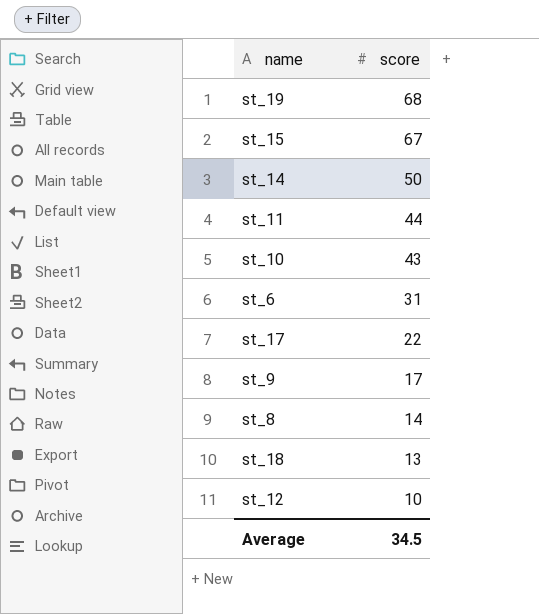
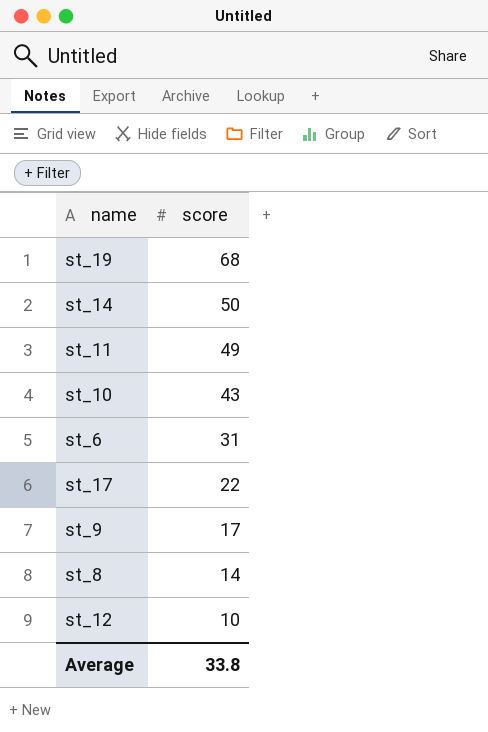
row st_15: 67 -> none
row st_18: 13 -> none
st_11 | score: 44 -> 49
Average | score: 34.5 -> 33.8

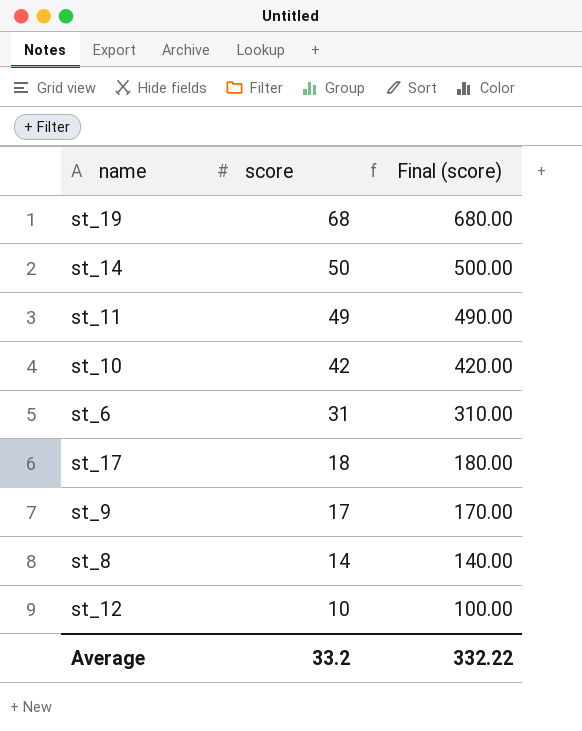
column Final (score) | formula: none -> [score] * 10
st_10 | score: 43 -> 42
st_17 | score: 22 -> 18
Average | score: 33.8 -> 33.2

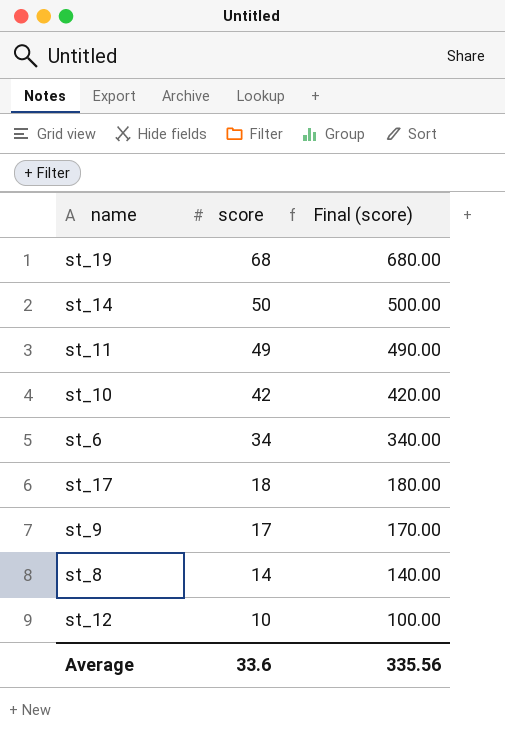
st_6 | score: 31 -> 34
st_6 | Final (score): 310.00 -> 340.00
Average | score: 33.2 -> 33.6
Average | Final (score): 332.22 -> 335.56

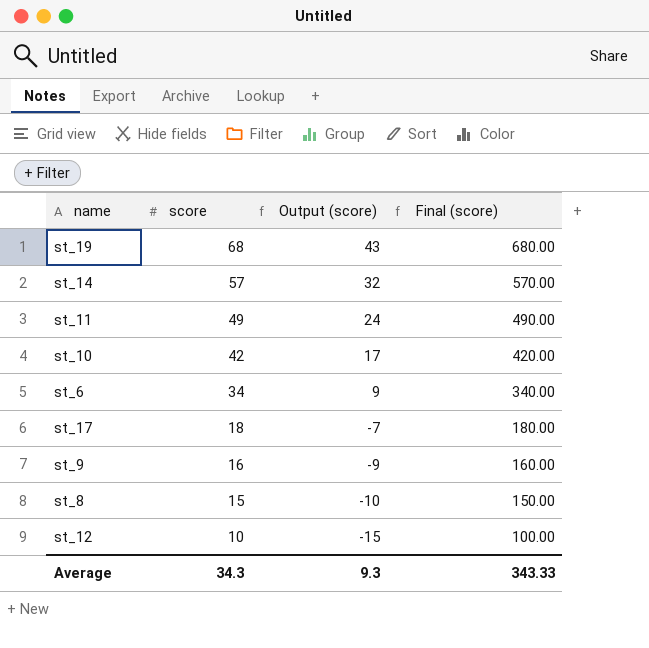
column Output (score) | formula: none -> [score] - 25
st_14 | score: 50 -> 57
st_14 | Final (score): 500.00 -> 570.00
st_9 | score: 17 -> 16
st_9 | Final (score): 170.00 -> 160.00
st_8 | score: 14 -> 15
st_8 | Final (score): 140.00 -> 150.00
Average | score: 33.6 -> 34.3
Average | Final (score): 335.56 -> 343.33

